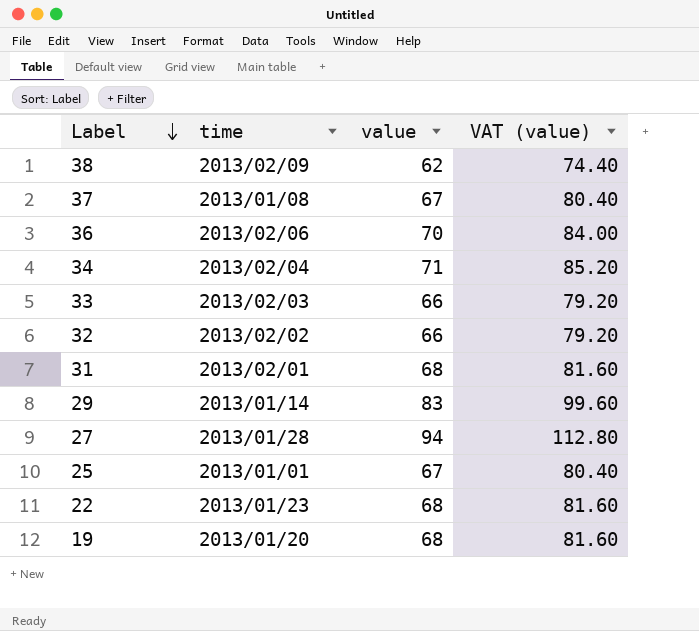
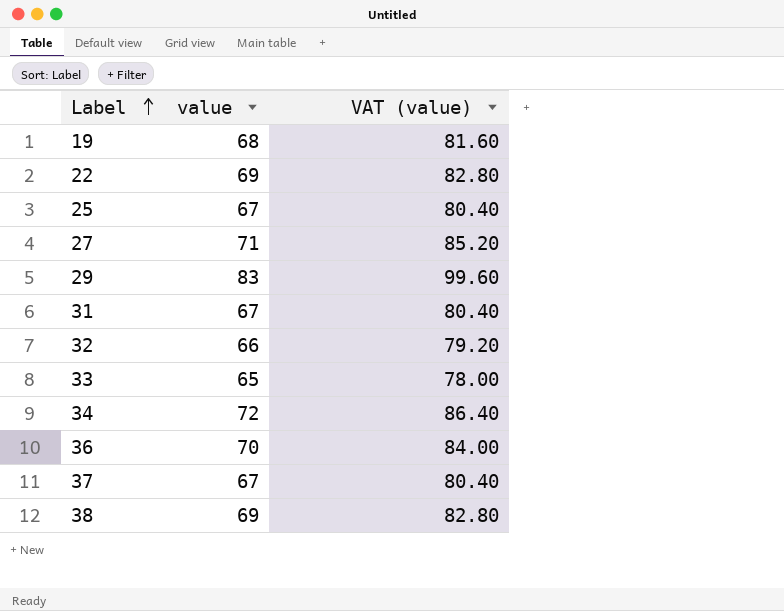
row order: Label descending -> Label ascending
column time | position: 2 -> none
22 | value: 68 -> 69
22 | VAT (value): 81.60 -> 82.80
27 | value: 94 -> 71
27 | VAT (value): 112.80 -> 85.20
31 | value: 68 -> 67
31 | VAT (value): 81.60 -> 80.40
33 | value: 66 -> 65
33 | VAT (value): 79.20 -> 78.00
34 | value: 71 -> 72
34 | VAT (value): 85.20 -> 86.40
38 | value: 62 -> 69
38 | VAT (value): 74.40 -> 82.80

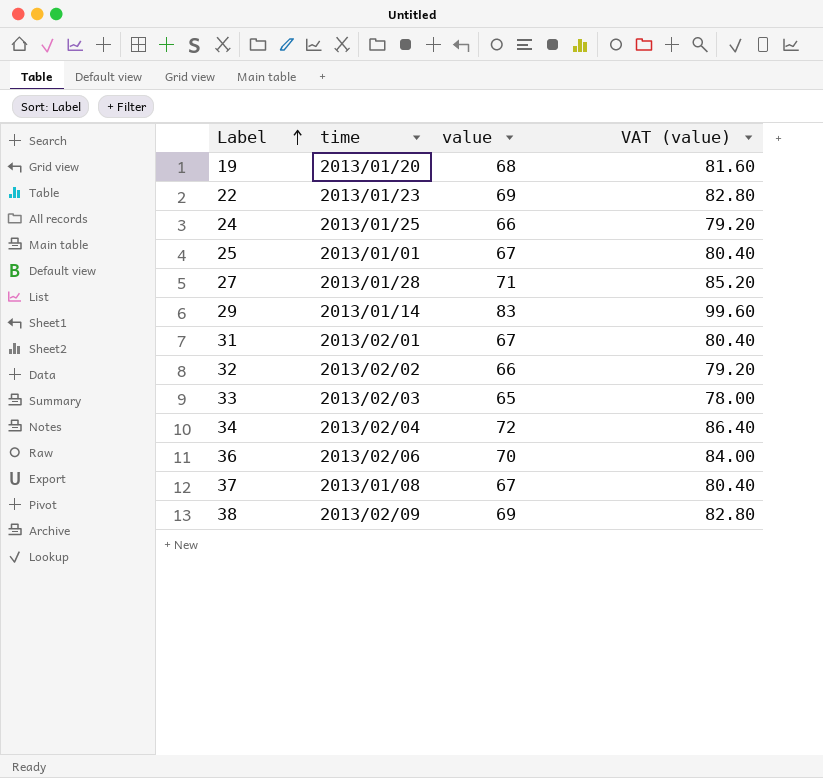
column time | position: none -> 2
row 24: none -> 2013/01/25 | 66 | 79.20

